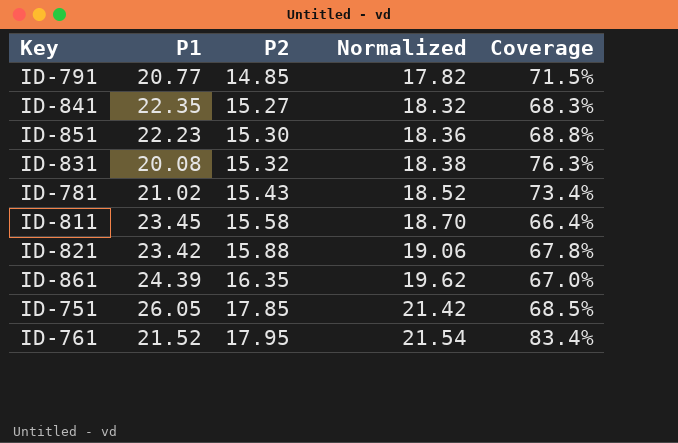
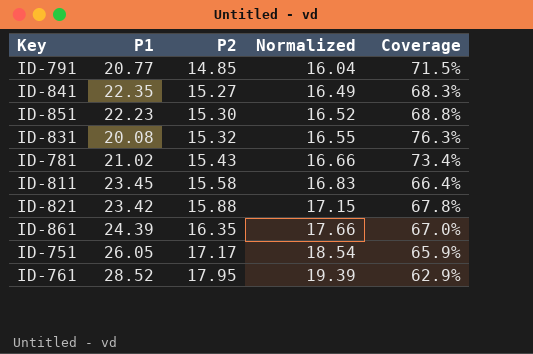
column Normalized | formula: [P2] * 1.2 -> [P2] * 1.08
ID-751 | P2: 17.85 -> 17.17
ID-751 | Coverage: 68.5% -> 65.9%
ID-761 | P1: 21.52 -> 28.52
ID-761 | Coverage: 83.4% -> 62.9%

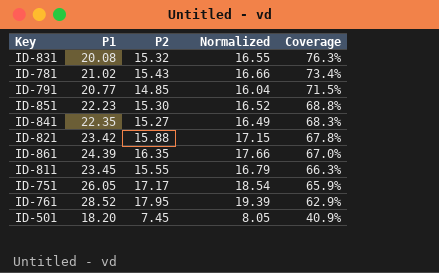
row order: P2 ascending -> Coverage descending
ID-811 | P2: 15.58 -> 15.55
ID-811 | Normalized: 16.83 -> 16.79
ID-811 | Coverage: 66.4% -> 66.3%
row ID-501: none -> 18.20 | 7.45 | 8.05 | 40.9%

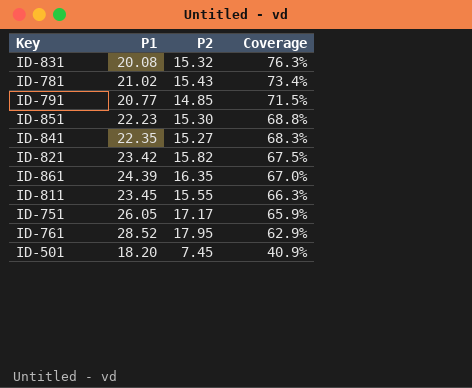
column Normalized | formula: [P2] * 1.08 -> none
ID-821 | P2: 15.88 -> 15.82
ID-821 | Coverage: 67.8% -> 67.5%

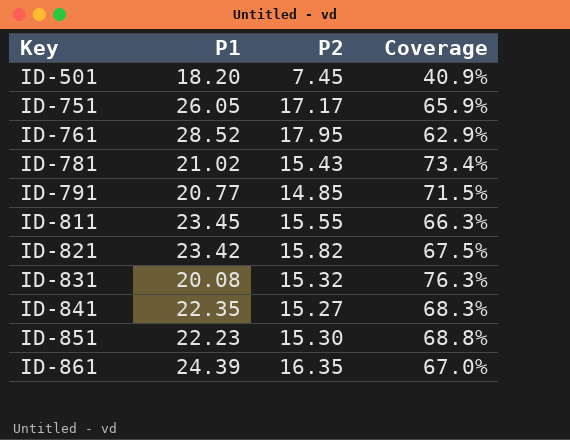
row order: Coverage descending -> Key ascending

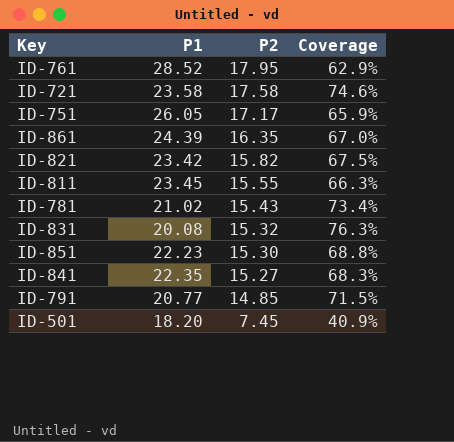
row order: Key ascending -> P2 descending
row ID-721: none -> 23.58 | 17.58 | 74.6%

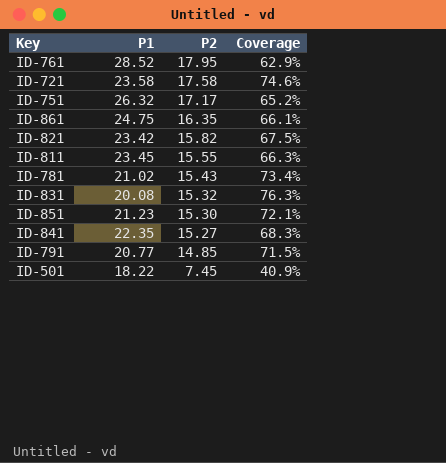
ID-751 | P1: 26.05 -> 26.32
ID-751 | Coverage: 65.9% -> 65.2%
ID-861 | P1: 24.39 -> 24.75
ID-861 | Coverage: 67.0% -> 66.1%
ID-851 | P1: 22.23 -> 21.23
ID-851 | Coverage: 68.8% -> 72.1%
ID-501 | P1: 18.20 -> 18.22

